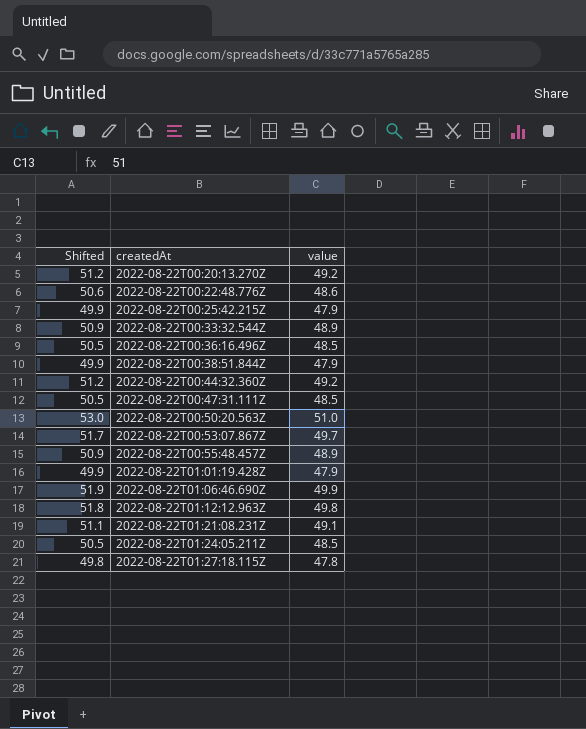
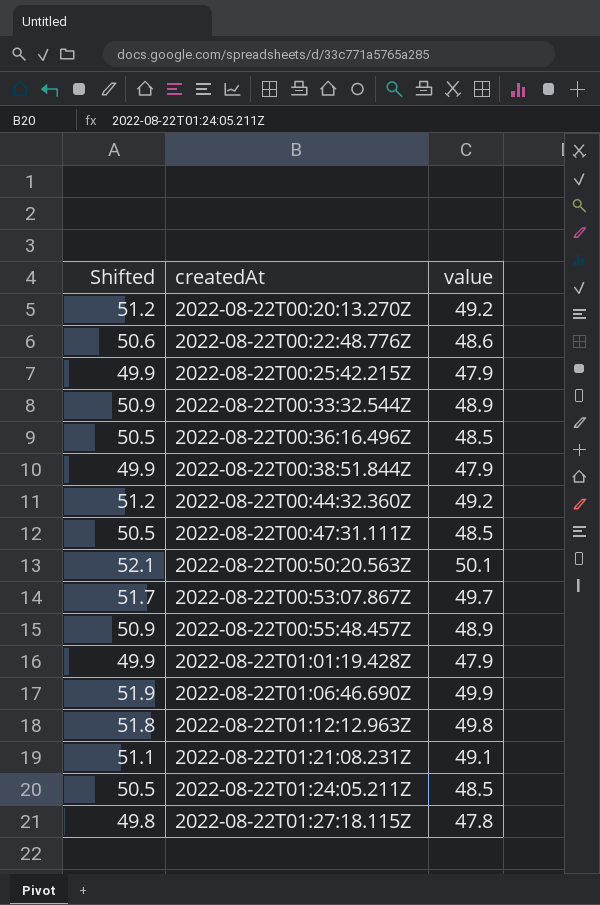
2022-08-22T00:50:20.563Z | Shifted: 53.0 -> 52.1
2022-08-22T00:50:20.563Z | value: 51.0 -> 50.1

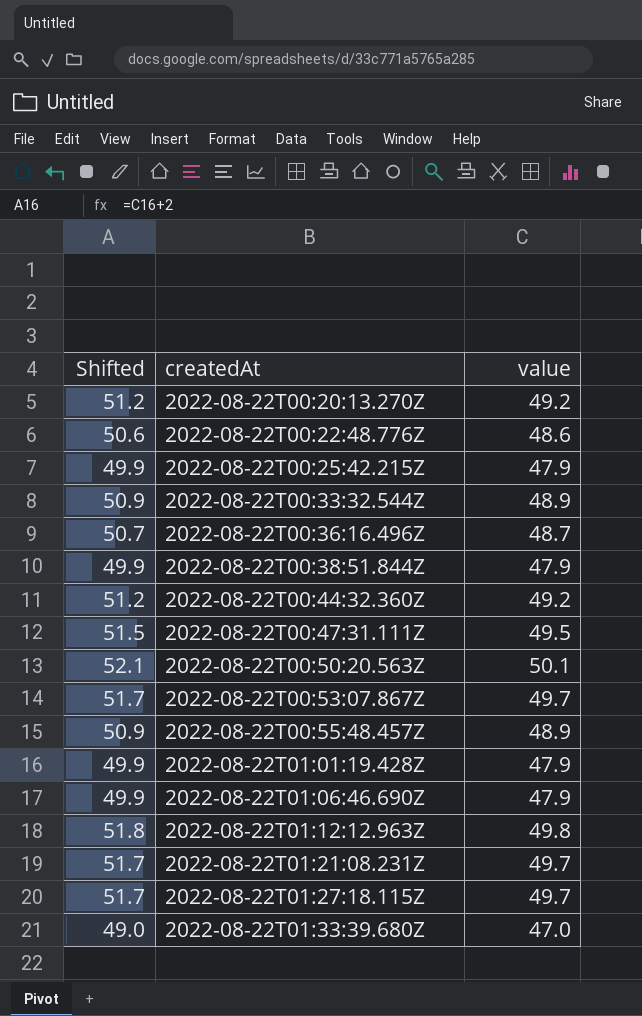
row 2022-08-22T01:24:05.211Z: 50.5 | 48.5 -> none
2022-08-22T00:36:16.496Z | Shifted: 50.5 -> 50.7
2022-08-22T00:36:16.496Z | value: 48.5 -> 48.7
2022-08-22T00:47:31.111Z | Shifted: 50.5 -> 51.5
2022-08-22T00:47:31.111Z | value: 48.5 -> 49.5
2022-08-22T01:06:46.690Z | Shifted: 51.9 -> 49.9
2022-08-22T01:06:46.690Z | value: 49.9 -> 47.9
2022-08-22T01:21:08.231Z | Shifted: 51.1 -> 51.7
2022-08-22T01:21:08.231Z | value: 49.1 -> 49.7
2022-08-22T01:27:18.115Z | Shifted: 49.8 -> 51.7
2022-08-22T01:27:18.115Z | value: 47.8 -> 49.7
row 2022-08-22T01:33:39.680Z: none -> 49.0 | 47.0

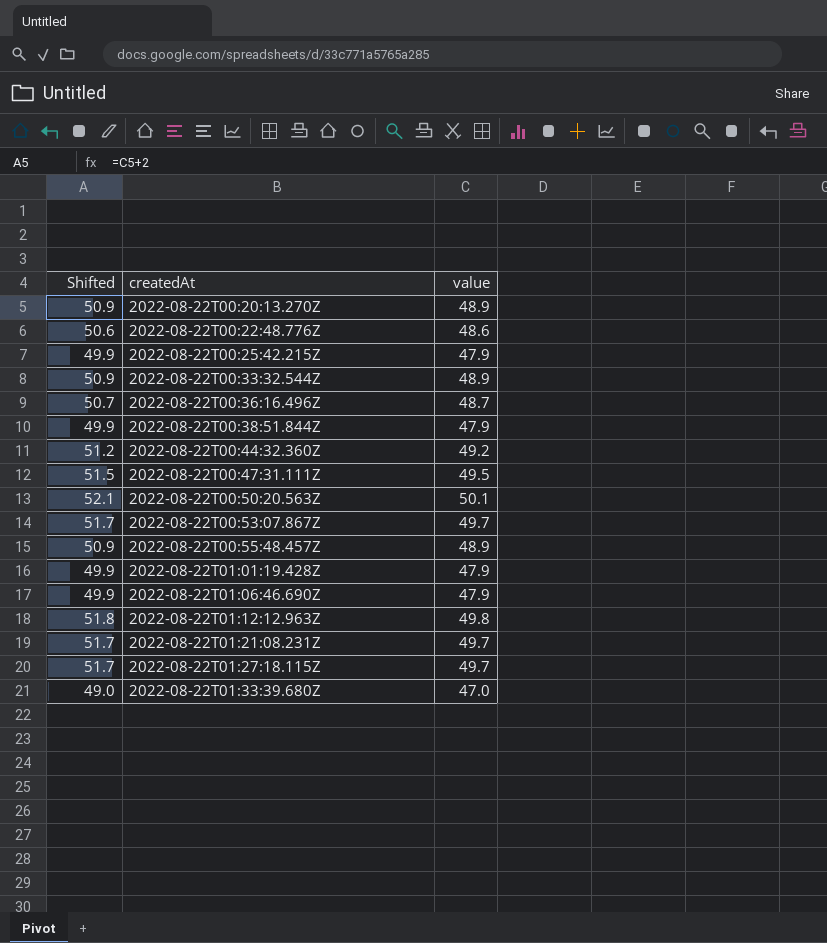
2022-08-22T00:20:13.270Z | Shifted: 51.2 -> 50.9
2022-08-22T00:20:13.270Z | value: 49.2 -> 48.9

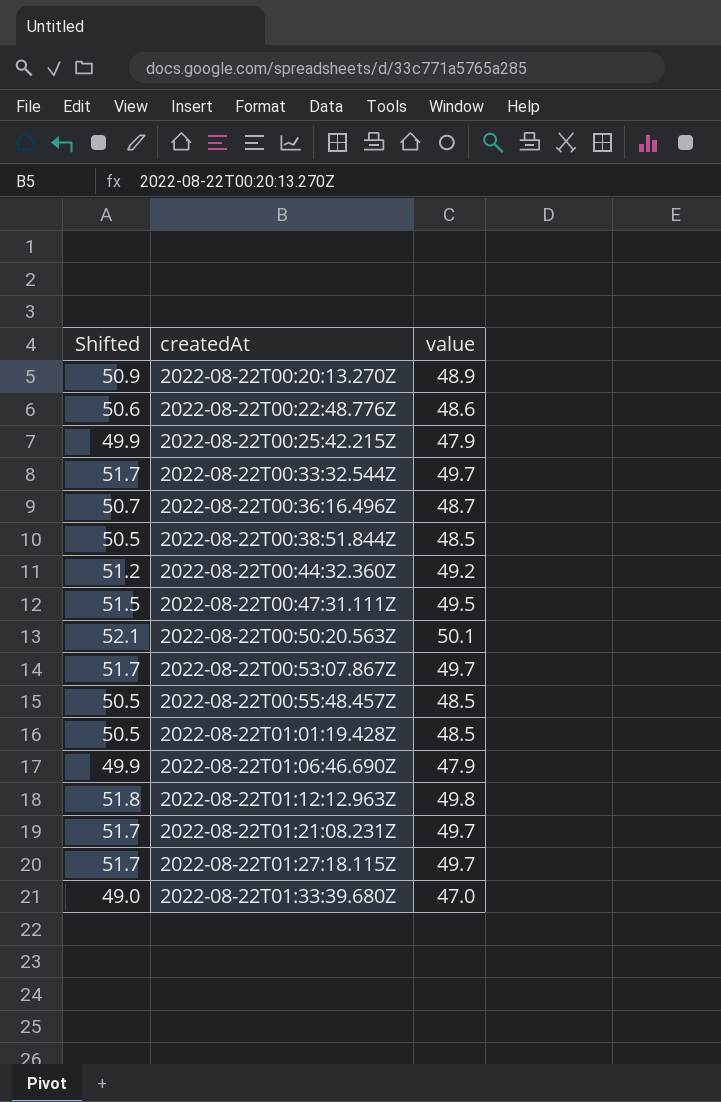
2022-08-22T00:33:32.544Z | Shifted: 50.9 -> 51.7
2022-08-22T00:33:32.544Z | value: 48.9 -> 49.7
2022-08-22T00:38:51.844Z | Shifted: 49.9 -> 50.5
2022-08-22T00:38:51.844Z | value: 47.9 -> 48.5
2022-08-22T00:55:48.457Z | Shifted: 50.9 -> 50.5
2022-08-22T00:55:48.457Z | value: 48.9 -> 48.5
2022-08-22T01:01:19.428Z | Shifted: 49.9 -> 50.5
2022-08-22T01:01:19.428Z | value: 47.9 -> 48.5

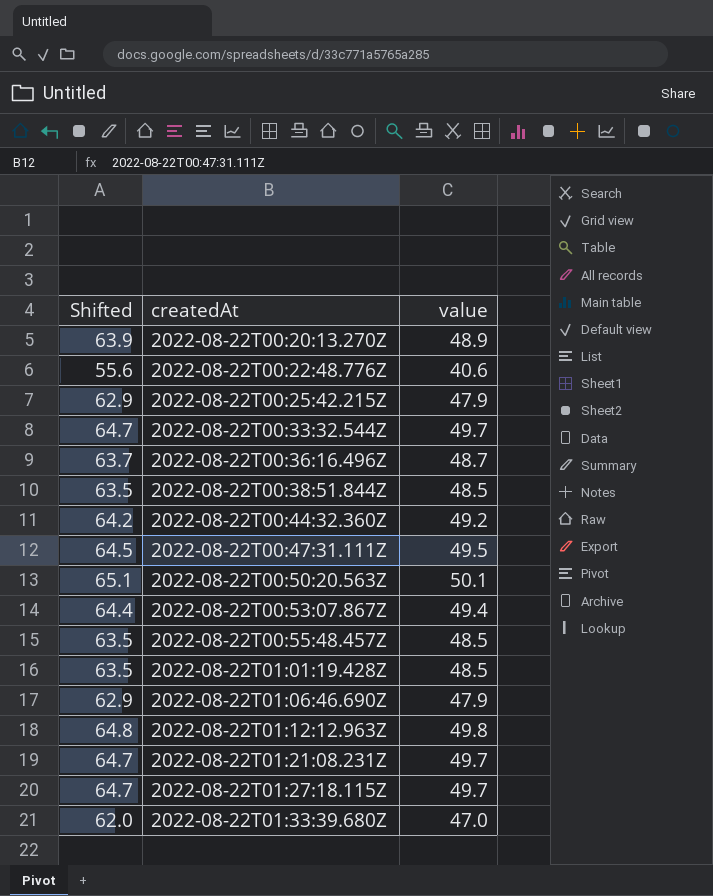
column Shifted | formula: [value] + 2 -> [value] + 15
2022-08-22T00:22:48.776Z | value: 48.6 -> 40.6
2022-08-22T00:53:07.867Z | value: 49.7 -> 49.4

